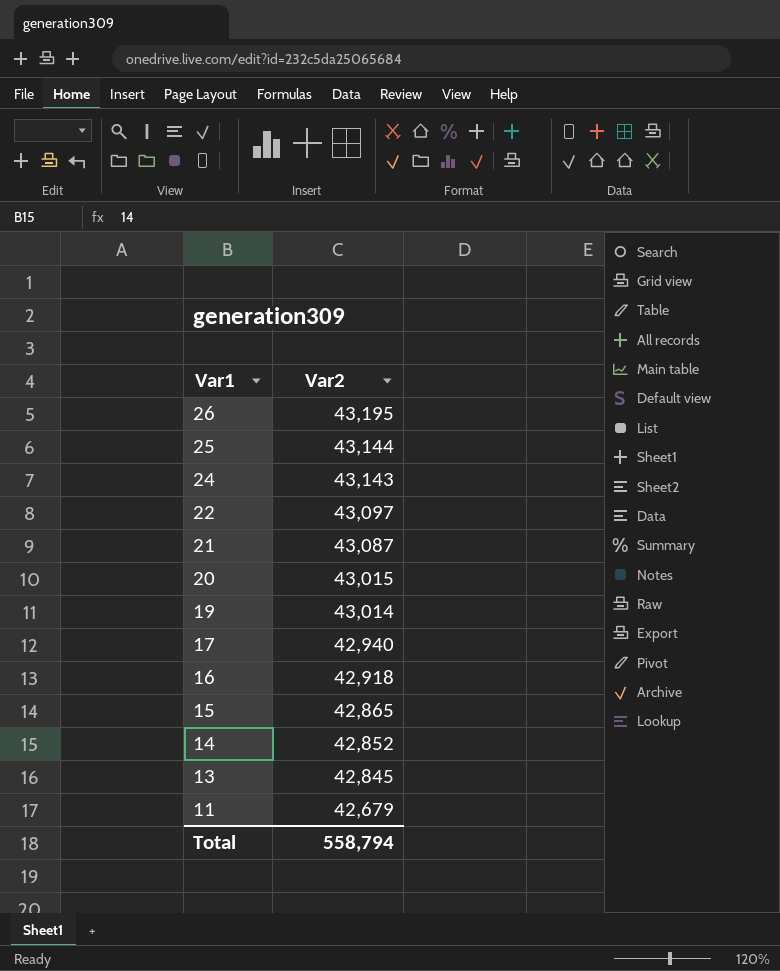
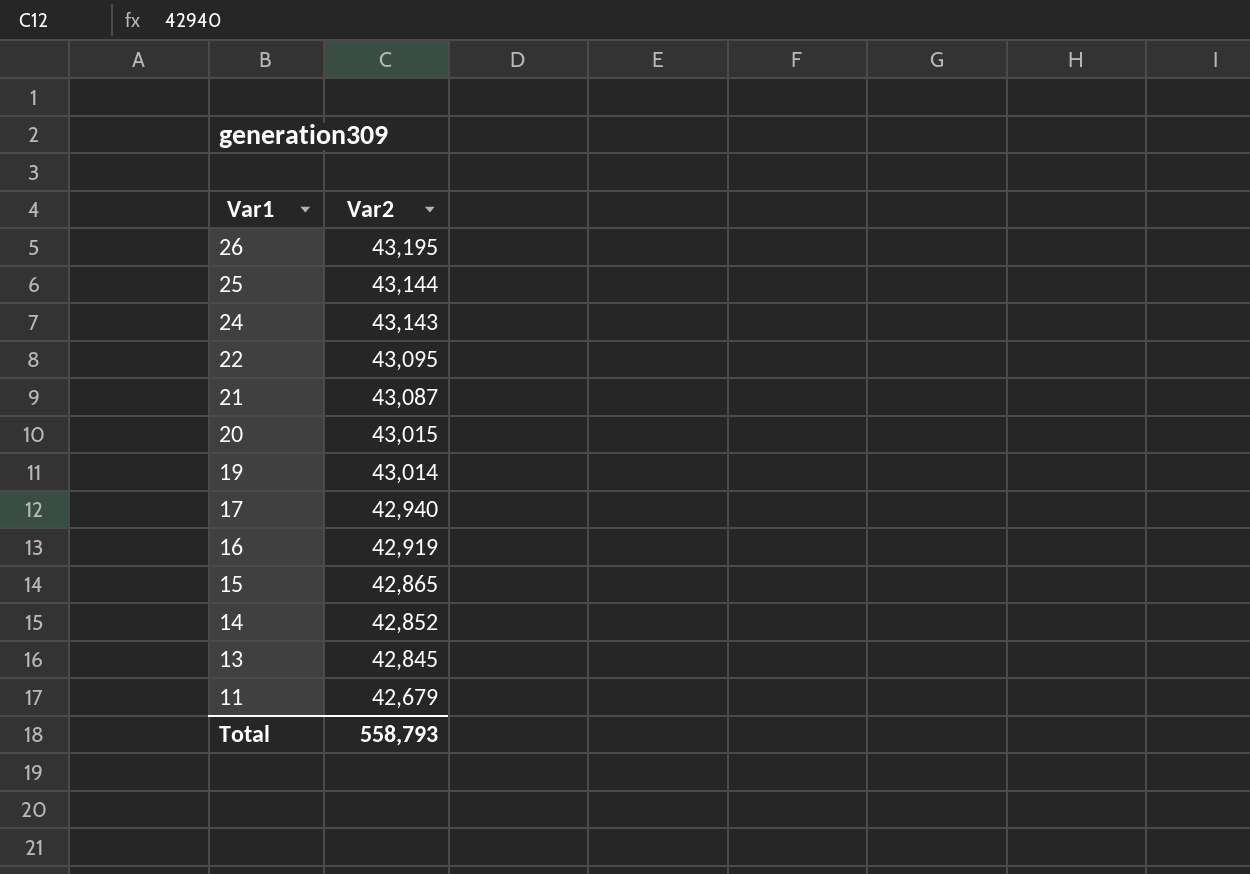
22 | Var2: 43,097 -> 43,095
16 | Var2: 42,918 -> 42,919
Total | Var2: 558,794 -> 558,793

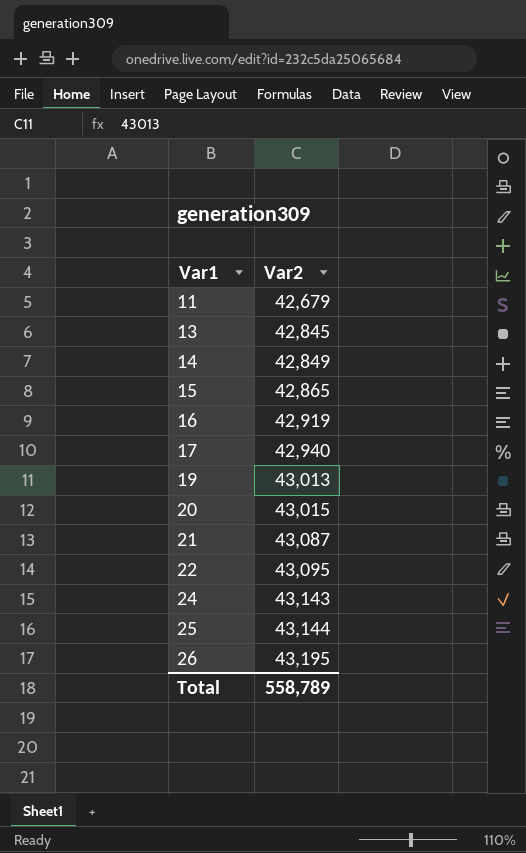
row order: Var1 descending -> Var1 ascending
14 | Var2: 42,852 -> 42,849
19 | Var2: 43,014 -> 43,013
Total | Var2: 558,793 -> 558,789

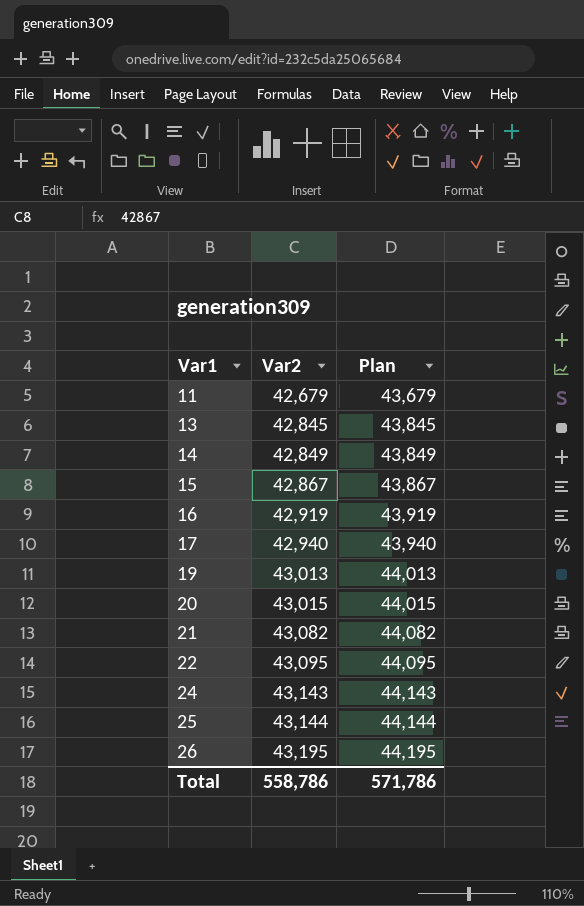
column Plan | formula: none -> [Var2] + 1000
15 | Var2: 42,865 -> 42,867
21 | Var2: 43,087 -> 43,082
Total | Var2: 558,789 -> 558,786

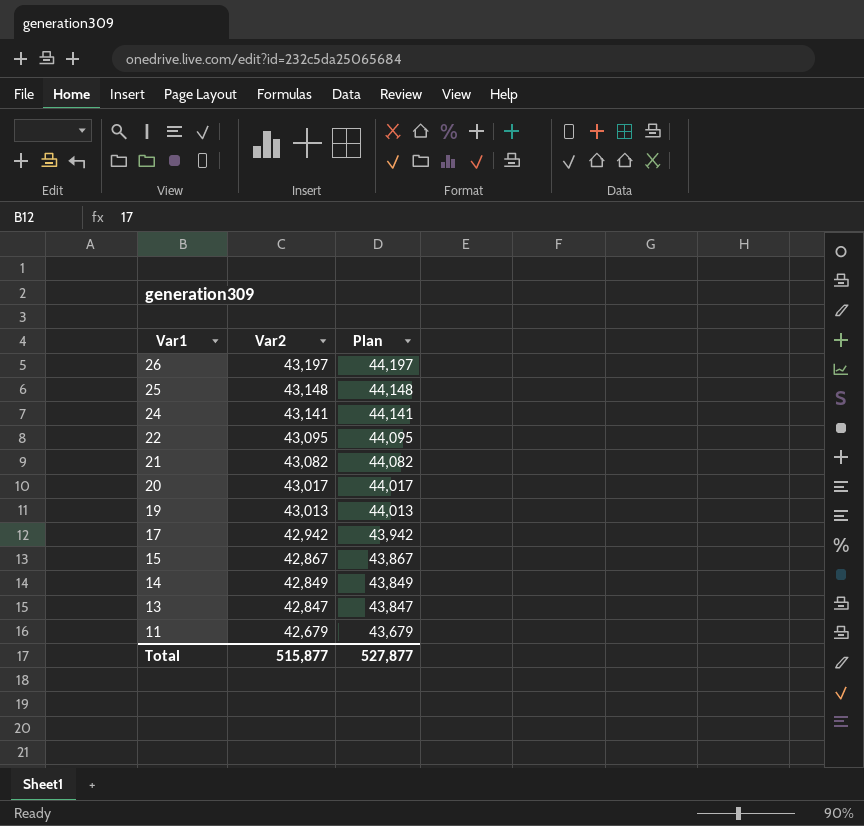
row order: Var1 ascending -> Var1 descending
row 16: 42,919 | 43,919 -> none
26 | Var2: 43,195 -> 43,197
26 | Plan: 44,195 -> 44,197
25 | Var2: 43,144 -> 43,148
25 | Plan: 44,144 -> 44,148
24 | Var2: 43,143 -> 43,141
24 | Plan: 44,143 -> 44,141
20 | Var2: 43,015 -> 43,017
20 | Plan: 44,015 -> 44,017
17 | Var2: 42,940 -> 42,942
17 | Plan: 43,940 -> 43,942
13 | Var2: 42,845 -> 42,847
13 | Plan: 43,845 -> 43,847
Total | Var2: 558,786 -> 515,877
Total | Plan: 571,786 -> 527,877

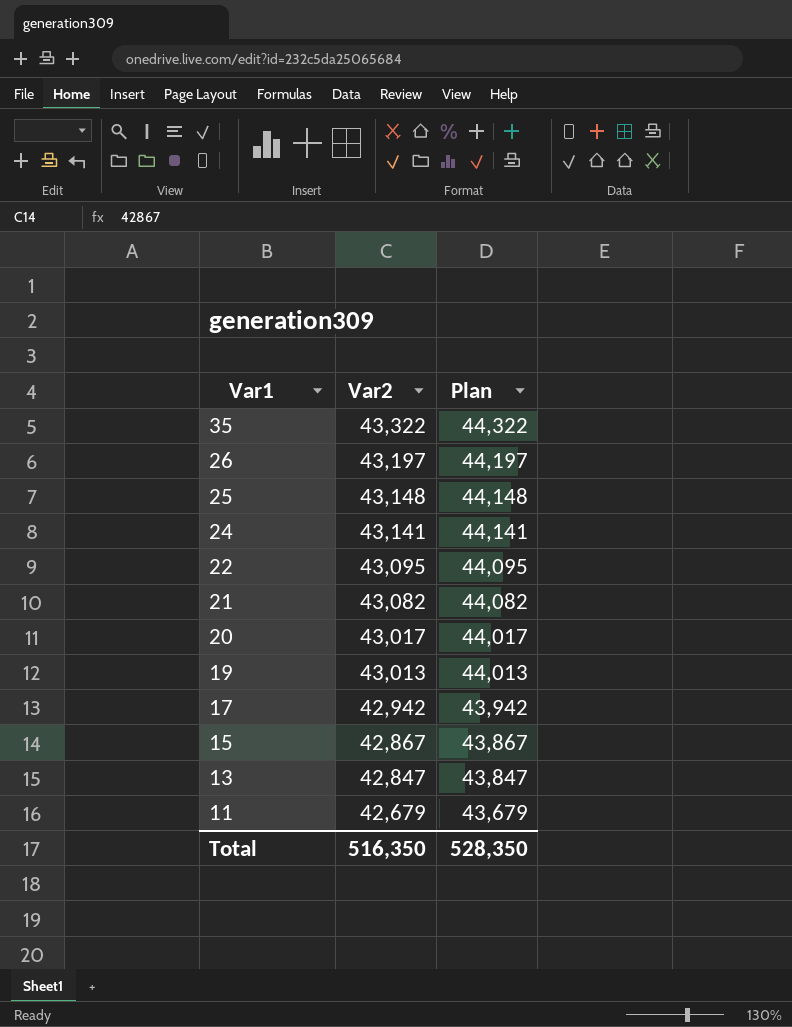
row 14: 42,849 | 43,849 -> none
row 35: none -> 43,322 | 44,322
Total | Var2: 515,877 -> 516,350
Total | Plan: 527,877 -> 528,350

